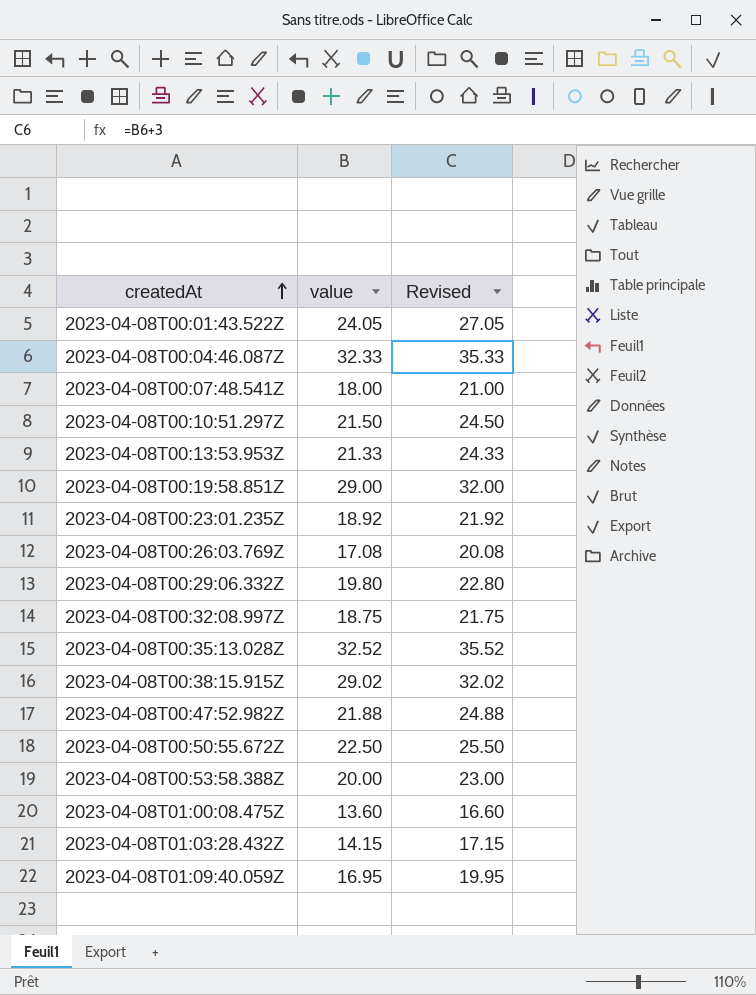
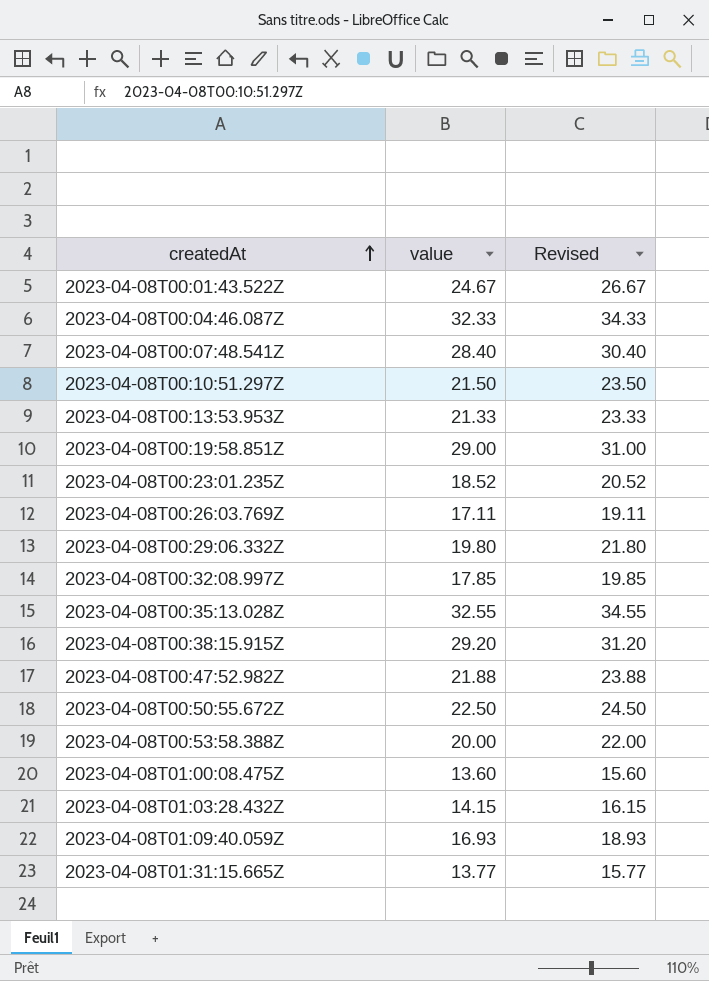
column Revised | formula: [value] + 3 -> [value] + 2
2023-04-08T00:01:43.522Z | value: 24.05 -> 24.67
2023-04-08T00:07:48.541Z | value: 18.00 -> 28.40
2023-04-08T00:23:01.235Z | value: 18.92 -> 18.52
2023-04-08T00:26:03.769Z | value: 17.08 -> 17.11
2023-04-08T00:32:08.997Z | value: 18.75 -> 17.85
2023-04-08T00:35:13.028Z | value: 32.52 -> 32.55
2023-04-08T00:38:15.915Z | value: 29.02 -> 29.20
2023-04-08T01:09:40.059Z | value: 16.95 -> 16.93
row 2023-04-08T01:31:15.665Z: none -> 13.77 | 15.77

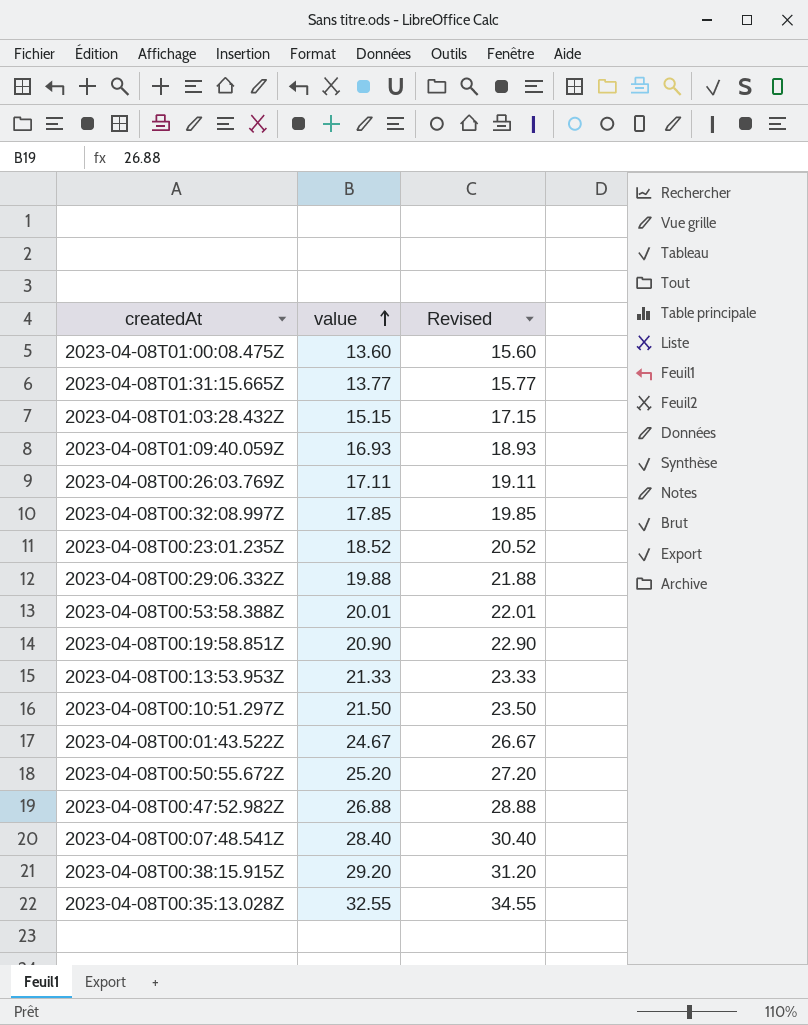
row order: createdAt ascending -> value ascending
row 2023-04-08T00:04:46.087Z: 32.33 | 34.33 -> none
2023-04-08T01:03:28.432Z | value: 14.15 -> 15.15
2023-04-08T01:03:28.432Z | Revised: 16.15 -> 17.15
2023-04-08T00:29:06.332Z | value: 19.80 -> 19.88
2023-04-08T00:29:06.332Z | Revised: 21.80 -> 21.88
2023-04-08T00:53:58.388Z | value: 20.00 -> 20.01
2023-04-08T00:53:58.388Z | Revised: 22.00 -> 22.01
2023-04-08T00:19:58.851Z | value: 29.00 -> 20.90
2023-04-08T00:19:58.851Z | Revised: 31.00 -> 22.90
2023-04-08T00:50:55.672Z | value: 22.50 -> 25.20
2023-04-08T00:50:55.672Z | Revised: 24.50 -> 27.20
2023-04-08T00:47:52.982Z | value: 21.88 -> 26.88
2023-04-08T00:47:52.982Z | Revised: 23.88 -> 28.88

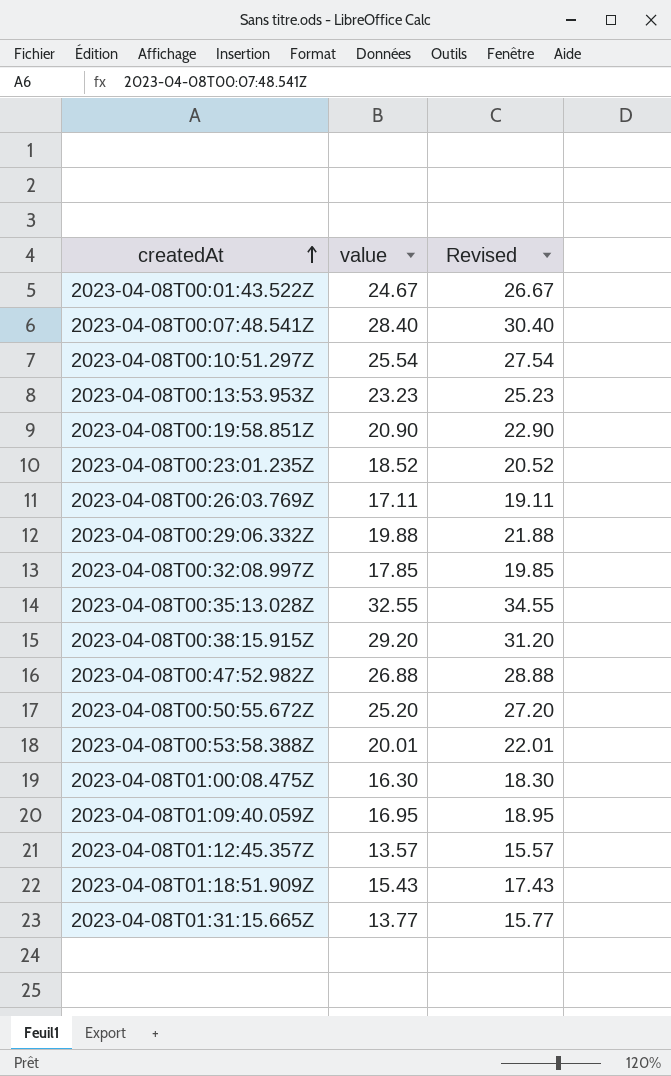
row order: value ascending -> createdAt ascending
row 2023-04-08T01:03:28.432Z: 15.15 | 17.15 -> none
2023-04-08T00:10:51.297Z | value: 21.50 -> 25.54
2023-04-08T00:10:51.297Z | Revised: 23.50 -> 27.54
2023-04-08T00:13:53.953Z | value: 21.33 -> 23.23
2023-04-08T00:13:53.953Z | Revised: 23.33 -> 25.23
2023-04-08T01:00:08.475Z | value: 13.60 -> 16.30
2023-04-08T01:00:08.475Z | Revised: 15.60 -> 18.30
2023-04-08T01:09:40.059Z | value: 16.93 -> 16.95
2023-04-08T01:09:40.059Z | Revised: 18.93 -> 18.95
row 2023-04-08T01:12:45.357Z: none -> 13.57 | 15.57
row 2023-04-08T01:18:51.909Z: none -> 15.43 | 17.43

